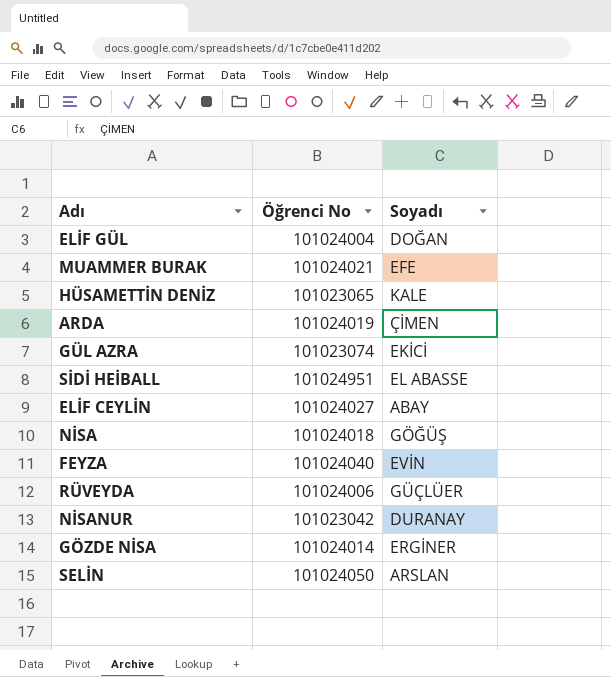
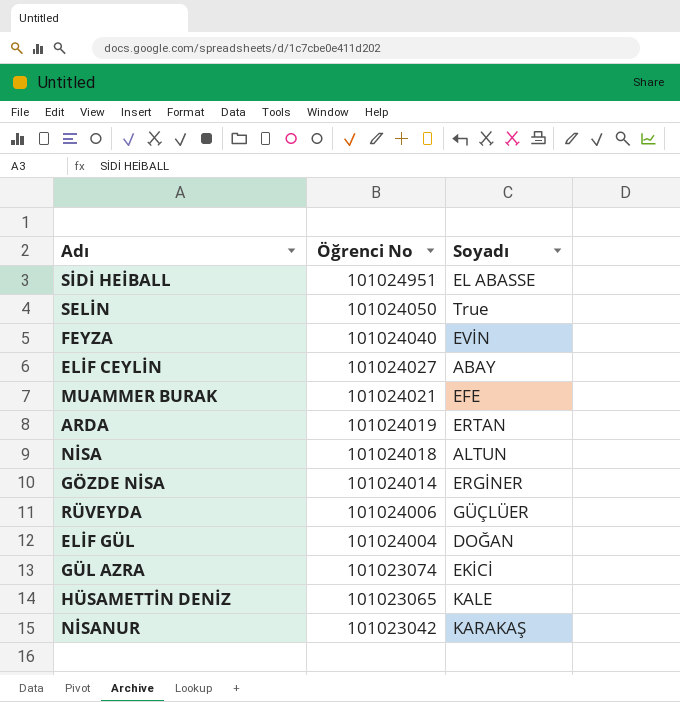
row order: none -> Öğrenci No descending
SELİN | Soyadı: ARSLAN -> True
ARDA | Soyadı: ÇİMEN -> ERTAN
NİSA | Soyadı: GÖĞÜŞ -> ALTUN
NİSANUR | Soyadı: DURANAY -> KARAKAŞ

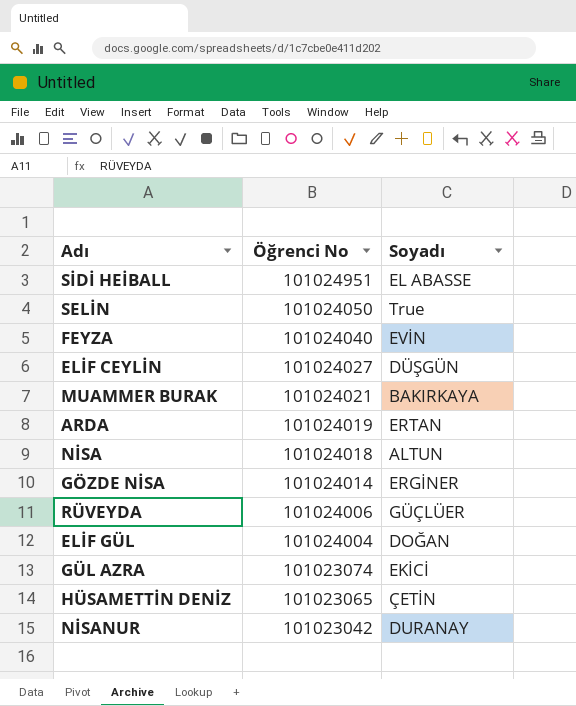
ELİF CEYLİN | Soyadı: ABAY -> DÜŞGÜN
MUAMMER BURAK | Soyadı: EFE -> BAKIRKAYA
HÜSAMETTİN DENİZ | Soyadı: KALE -> ÇETİN
NİSANUR | Soyadı: KARAKAŞ -> DURANAY

